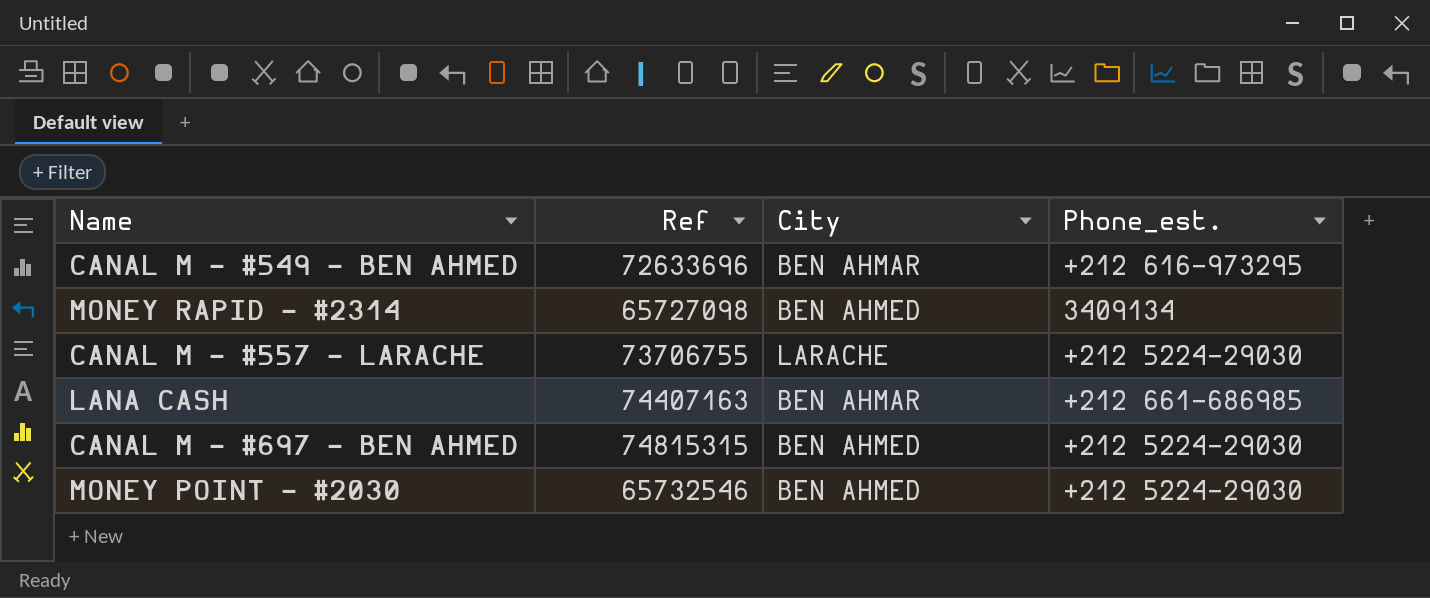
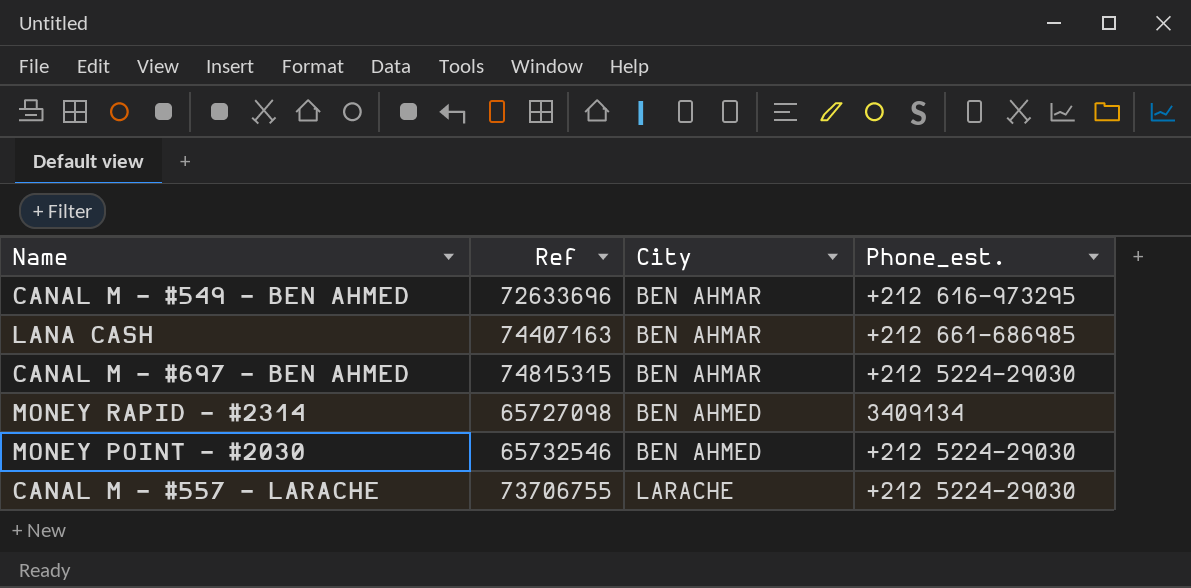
row order: none -> City ascending
CANAL M - #697 - BEN AHMED | City: BEN AHMED -> BEN AHMAR

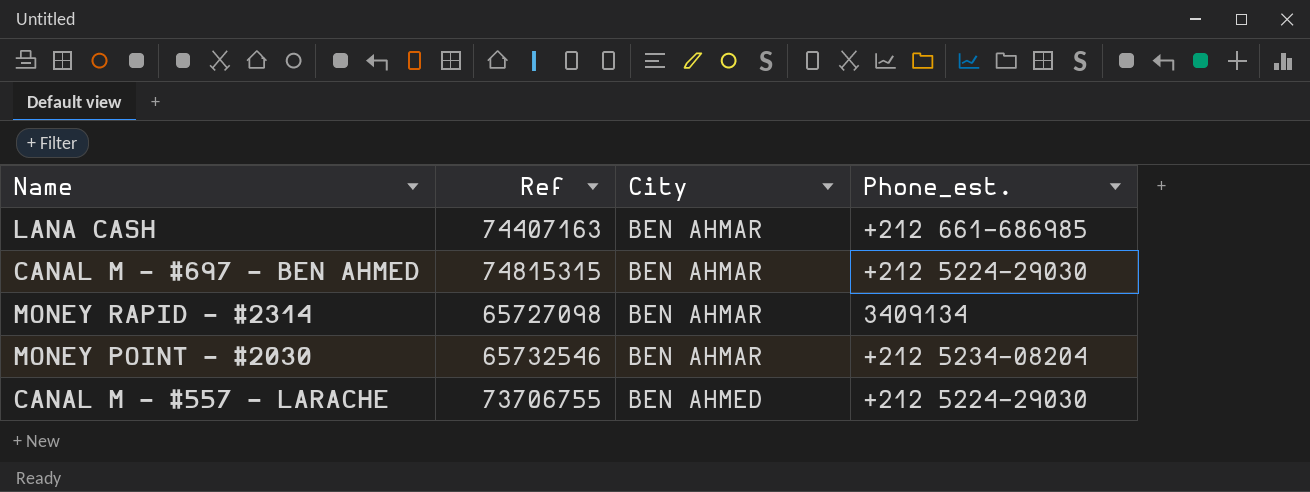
row CANAL M - #549 - BEN AHMED: 72633696 | BEN AHMAR | +212 616-973295 -> none
MONEY RAPID - #2314 | City: BEN AHMED -> BEN AHMAR
MONEY POINT - #2030 | City: BEN AHMED -> BEN AHMAR
MONEY POINT - #2030 | Phone_est.: +212 5224-29030 -> +212 5234-08204
CANAL M - #557 - LARACHE | City: LARACHE -> BEN AHMED

